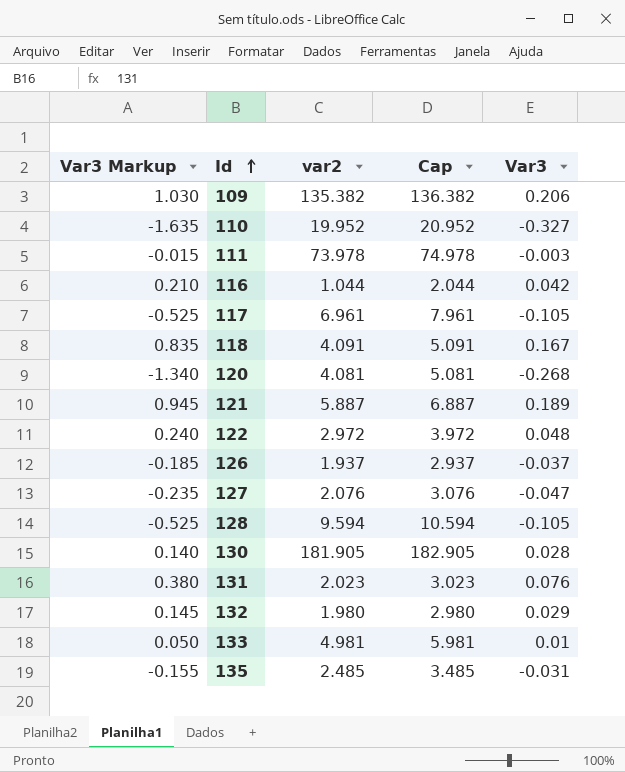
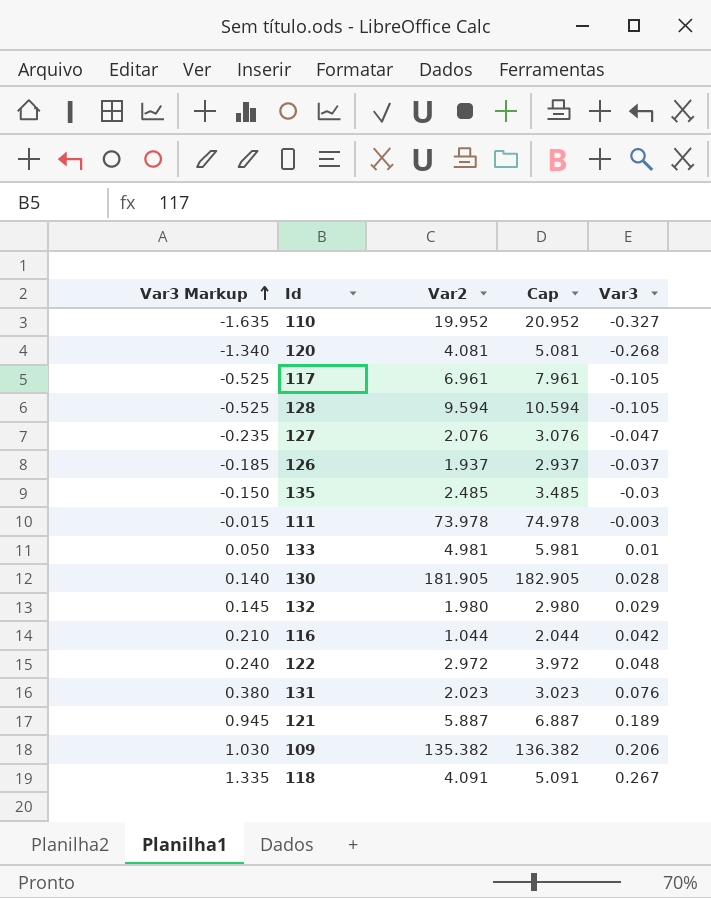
row order: Id ascending -> Var3 Markup ascending
column name: var2 -> Var2
135 | Var3 Markup: -0.155 -> -0.150
135 | Var3: -0.031 -> -0.03
118 | Var3 Markup: 0.835 -> 1.335
118 | Var3: 0.167 -> 0.267

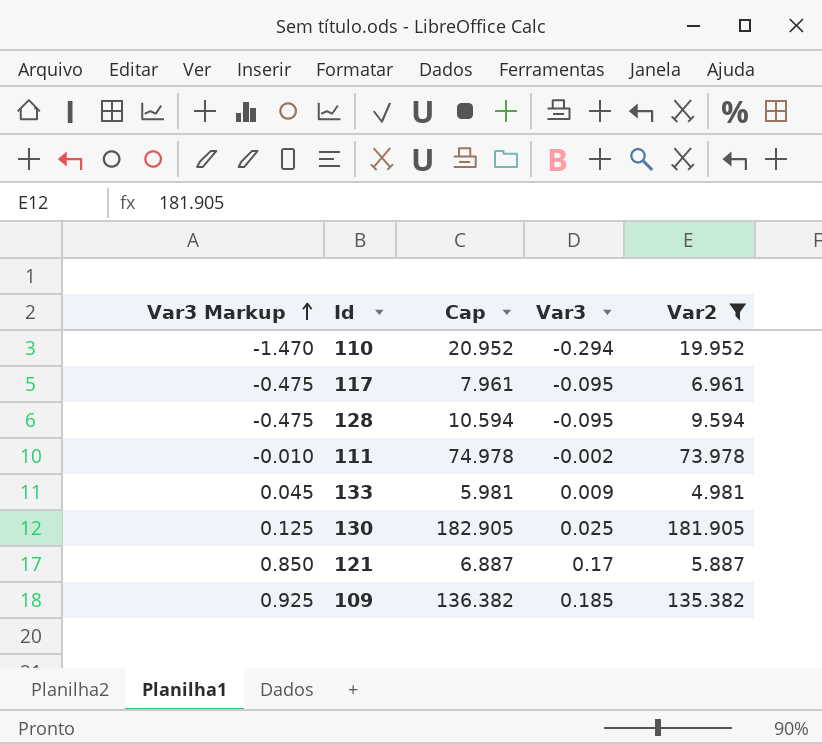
filter: none -> Var2 >= 4.981
column Var2 | position: 3 -> 5
110 | Var3 Markup: -1.635 -> -1.470
110 | Var3: -0.327 -> -0.294
117 | Var3 Markup: -0.525 -> -0.475
117 | Var3: -0.105 -> -0.095
128 | Var3 Markup: -0.525 -> -0.475
128 | Var3: -0.105 -> -0.095
111 | Var3 Markup: -0.015 -> -0.010
111 | Var3: -0.003 -> -0.002
133 | Var3 Markup: 0.050 -> 0.045
133 | Var3: 0.01 -> 0.009
130 | Var3 Markup: 0.140 -> 0.125
130 | Var3: 0.028 -> 0.025
121 | Var3 Markup: 0.945 -> 0.850
121 | Var3: 0.189 -> 0.17
109 | Var3 Markup: 1.030 -> 0.925
109 | Var3: 0.206 -> 0.185

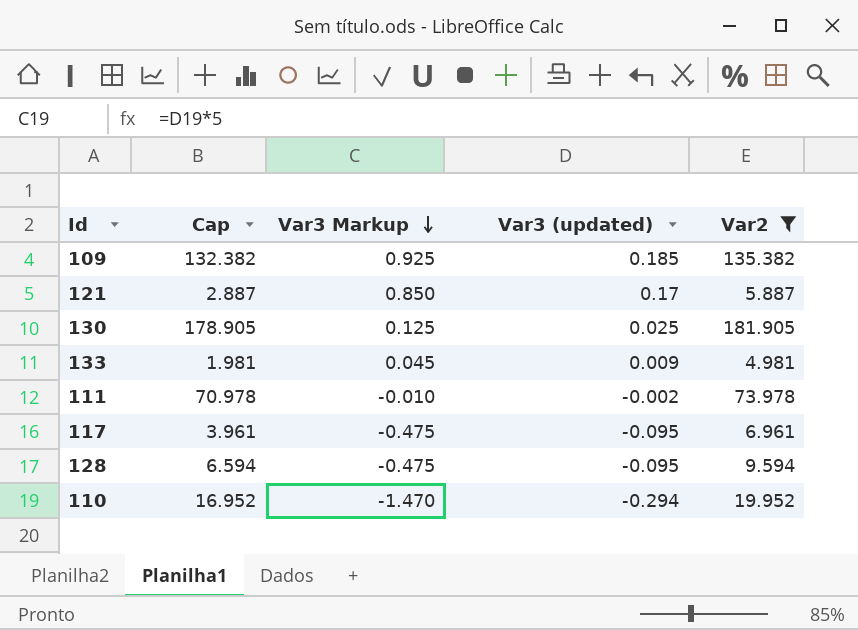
row order: Var3 Markup ascending -> Var3 Markup descending
column Cap | formula: [Var2] + 1 -> [Var2] - 3
column Var3 Markup | position: 1 -> 3
column name: Var3 -> Var3 (updated)

